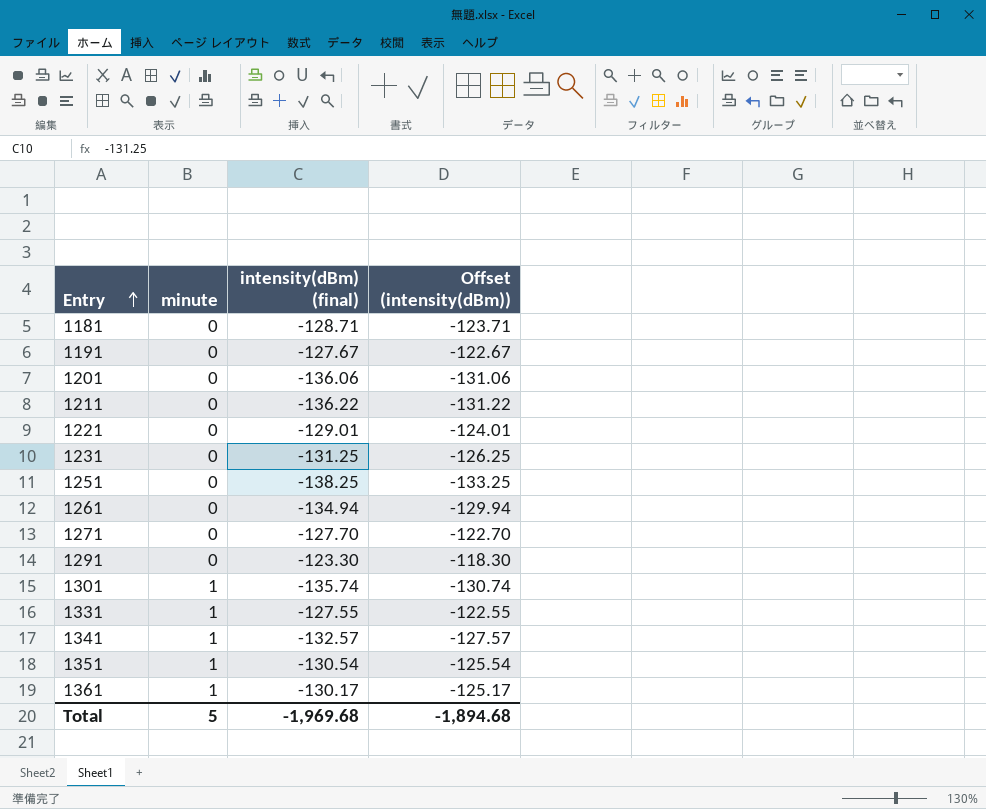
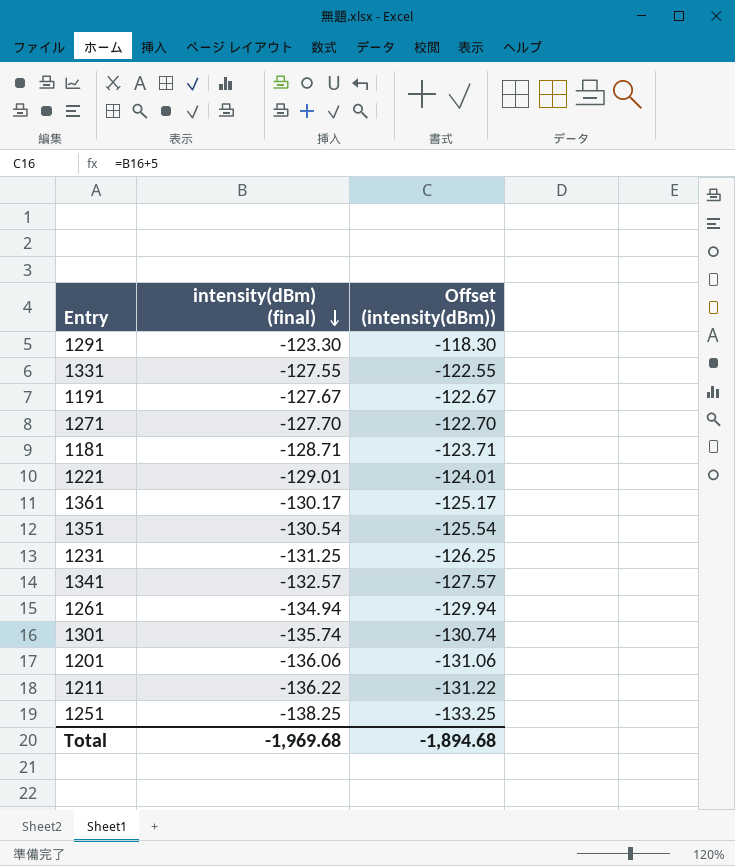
row order: Entry ascending -> intensity(dBm) (final) descending
column minute | position: 2 -> none

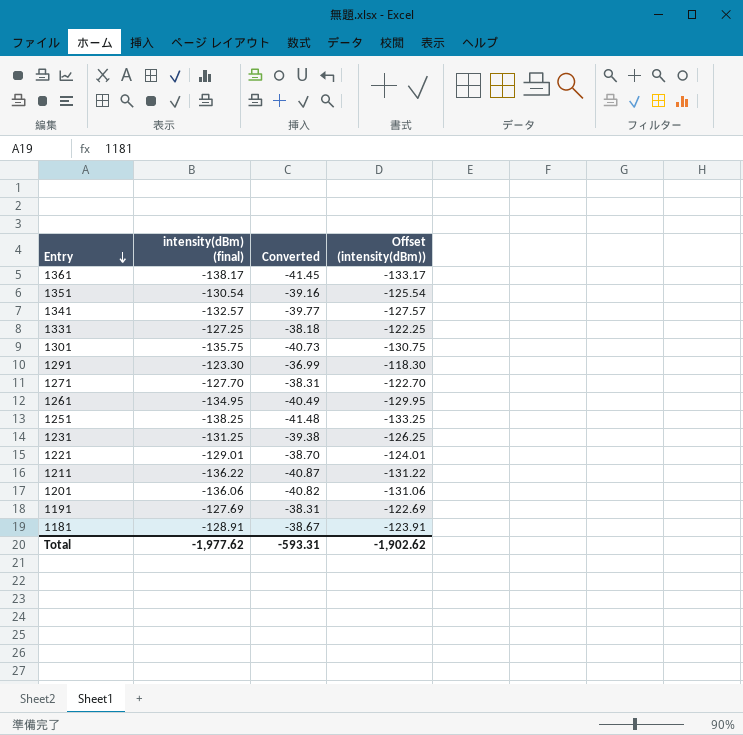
row order: intensity(dBm) (final) descending -> Entry descending
column Converted | formula: none -> [intensity(dBm) (final)] * 0.3
1361 | intensity(dBm) (final): -130.17 -> -138.17
1361 | Offset (intensity(dBm)): -125.17 -> -133.17
1331 | intensity(dBm) (final): -127.55 -> -127.25
1331 | Offset (intensity(dBm)): -122.55 -> -122.25
1301 | intensity(dBm) (final): -135.74 -> -135.75
1301 | Offset (intensity(dBm)): -130.74 -> -130.75
1261 | intensity(dBm) (final): -134.94 -> -134.95
1261 | Offset (intensity(dBm)): -129.94 -> -129.95
1191 | intensity(dBm) (final): -127.67 -> -127.69
1191 | Offset (intensity(dBm)): -122.67 -> -122.69
1181 | intensity(dBm) (final): -128.71 -> -128.91
1181 | Offset (intensity(dBm)): -123.71 -> -123.91
Total | intensity(dBm) (final): -1,969.68 -> -1,977.62
Total | Offset (intensity(dBm)): -1,894.68 -> -1,902.62

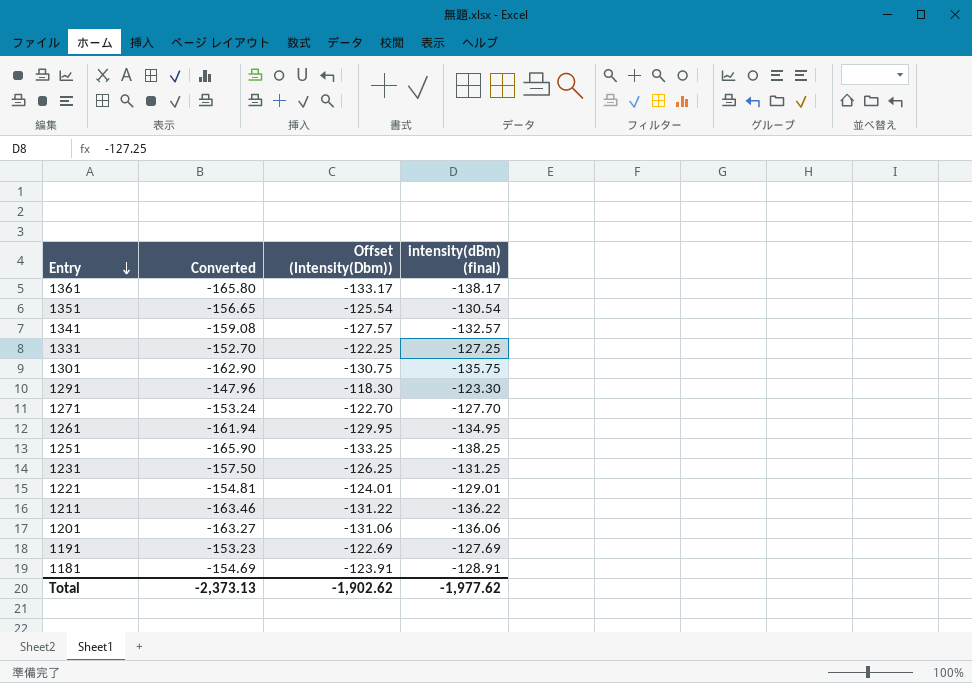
column Converted | formula: [intensity(dBm) (final)] * 0.3 -> [intensity(dBm) (final)] * 1.2
column name: Offset (intensity(dBm)) -> Offset (Intensity(Dbm))
column intensity(dBm) (final) | position: 2 -> 4
Total | Converted: -593.31 -> -2,373.13

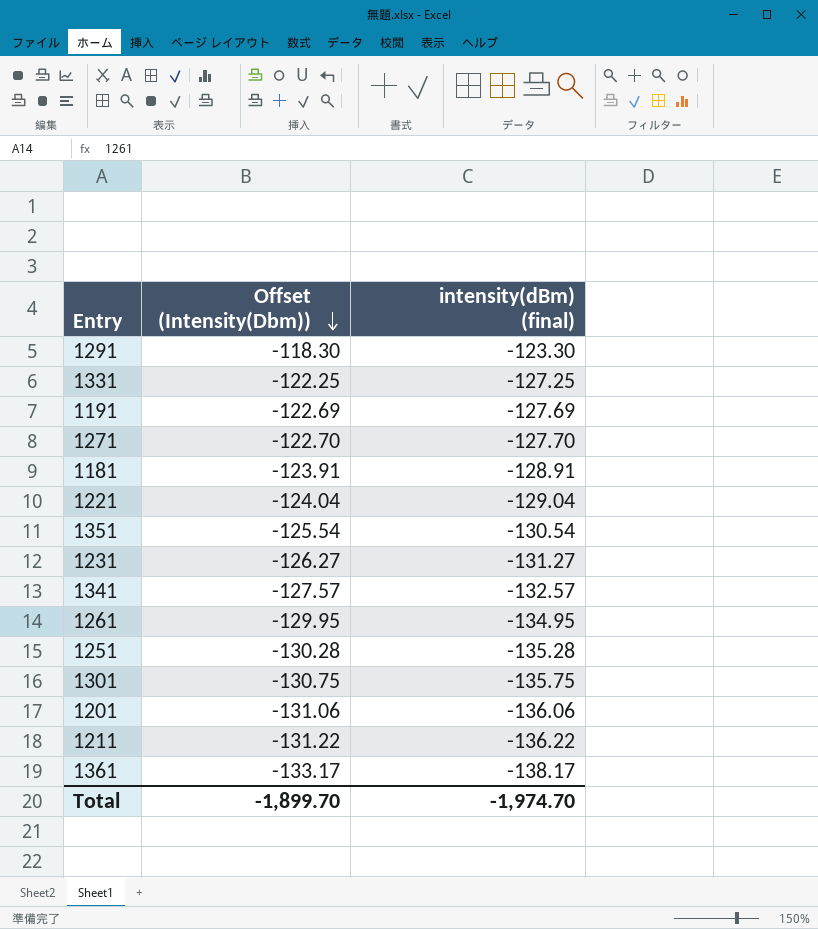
row order: Entry descending -> Offset (Intensity(Dbm)) descending
column Converted | formula: [intensity(dBm) (final)] * 1.2 -> none
1221 | Offset (Intensity(Dbm)): -124.01 -> -124.04
1221 | intensity(dBm) (final): -129.01 -> -129.04
1231 | Offset (Intensity(Dbm)): -126.25 -> -126.27
1231 | intensity(dBm) (final): -131.25 -> -131.27
1251 | Offset (Intensity(Dbm)): -133.25 -> -130.28
1251 | intensity(dBm) (final): -138.25 -> -135.28
Total | Offset (Intensity(Dbm)): -1,902.62 -> -1,899.70
Total | intensity(dBm) (final): -1,977.62 -> -1,974.70

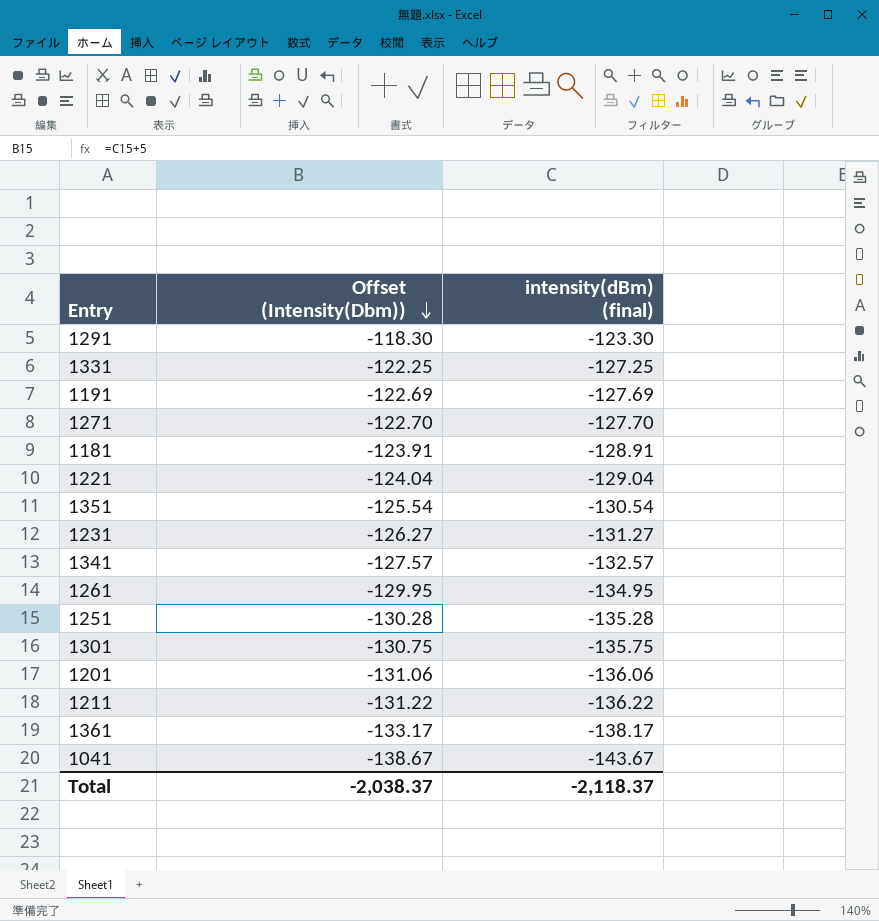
row 1041: none -> -138.67 | -143.67
Total | Offset (Intensity(Dbm)): -1,899.70 -> -2,038.37
Total | intensity(dBm) (final): -1,974.70 -> -2,118.37

